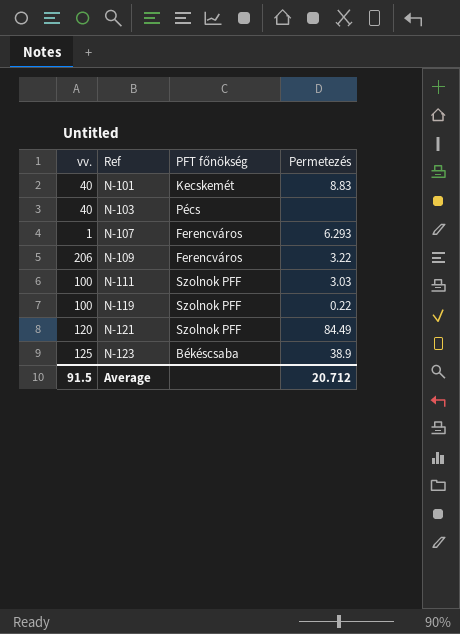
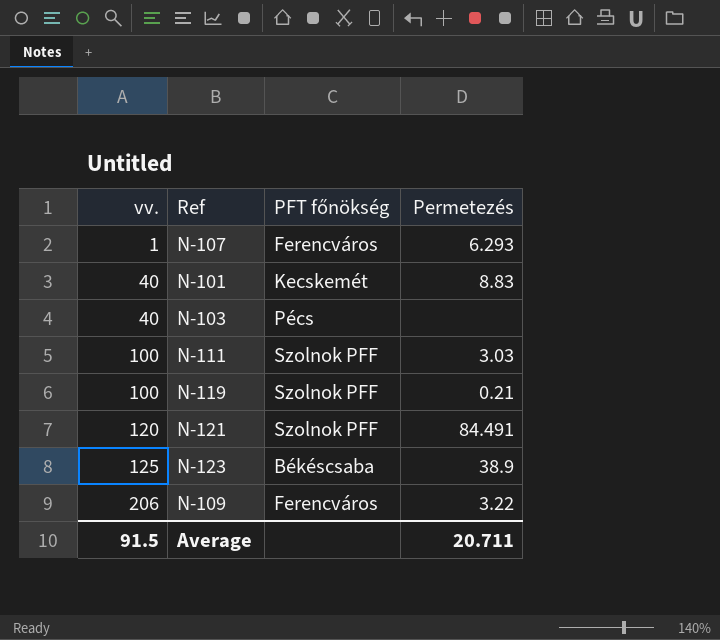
row order: Ref ascending -> vv. ascending
N-119 | Permetezés: 0.22 -> 0.21
N-121 | Permetezés: 84.49 -> 84.491
Average | Permetezés: 20.712 -> 20.711

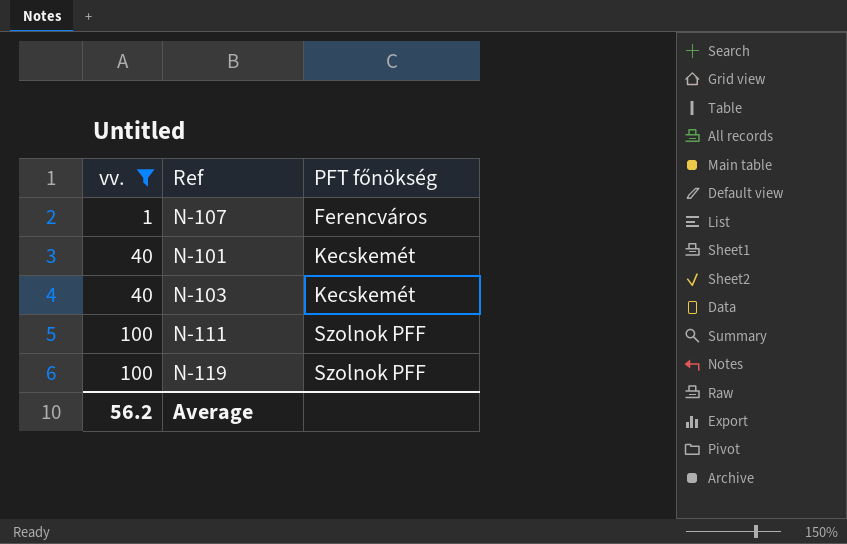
filter: none -> vv. <= 100
column Permetezés | position: 4 -> none
N-103 | PFT főnökség: Pécs -> Kecskemét
Average | vv.: 91.5 -> 56.2

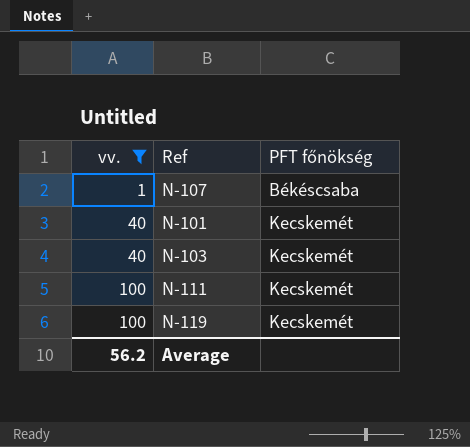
N-107 | PFT főnökség: Ferencváros -> Békéscsaba
N-111 | PFT főnökség: Szolnok PFF -> Kecskemét
N-119 | PFT főnökség: Szolnok PFF -> Kecskemét

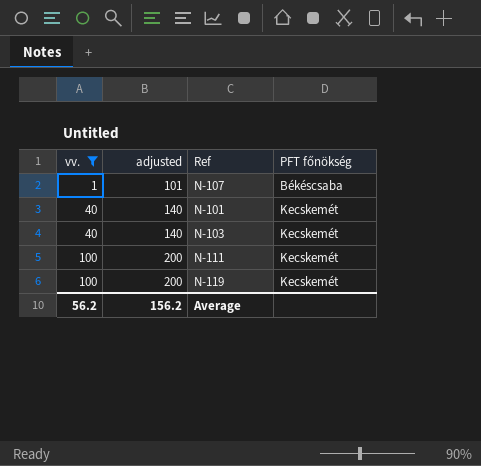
column adjusted | formula: none -> [vv.] + 100

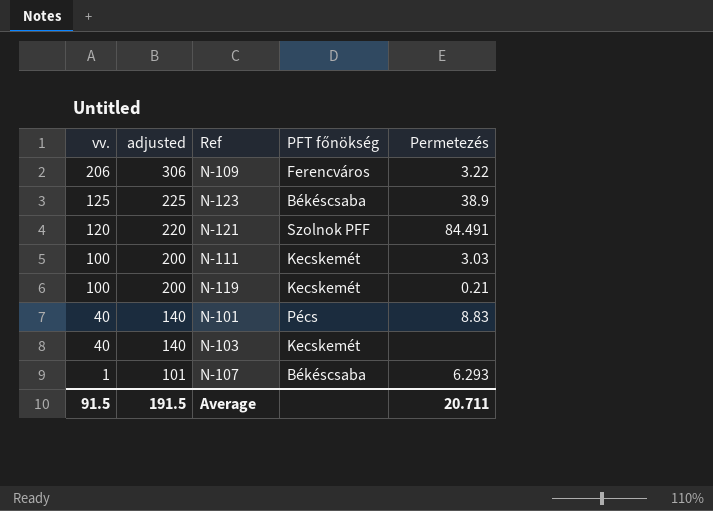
filter: vv. <= 100 -> none
row order: vv. ascending -> vv. descending
column Permetezés | position: none -> 5
N-101 | PFT főnökség: Kecskemét -> Pécs
Average | vv.: 56.2 -> 91.5
Average | adjusted: 156.2 -> 191.5

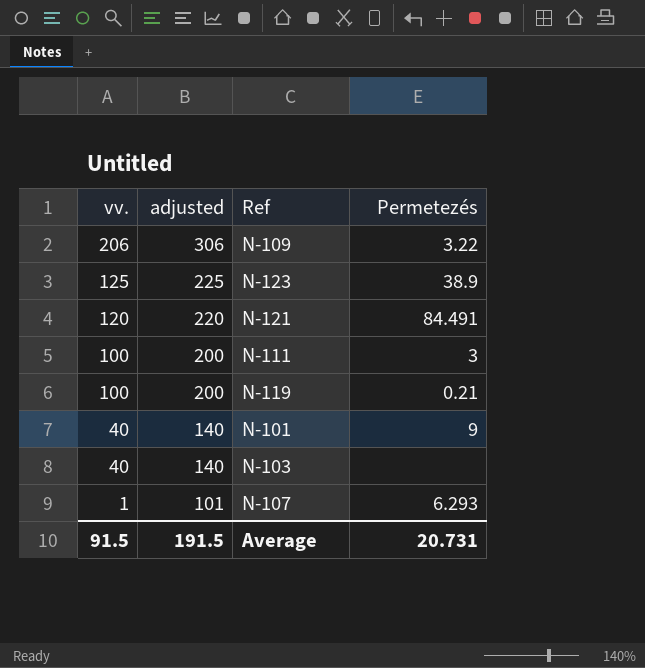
column PFT főnökség | position: 4 -> none
N-111 | Permetezés: 3.03 -> 3
N-101 | Permetezés: 8.83 -> 9
Average | Permetezés: 20.711 -> 20.731

